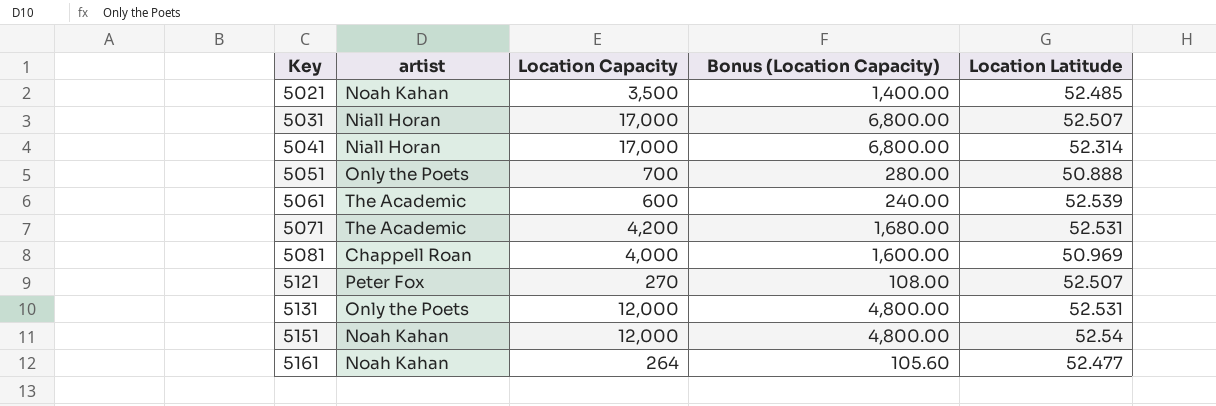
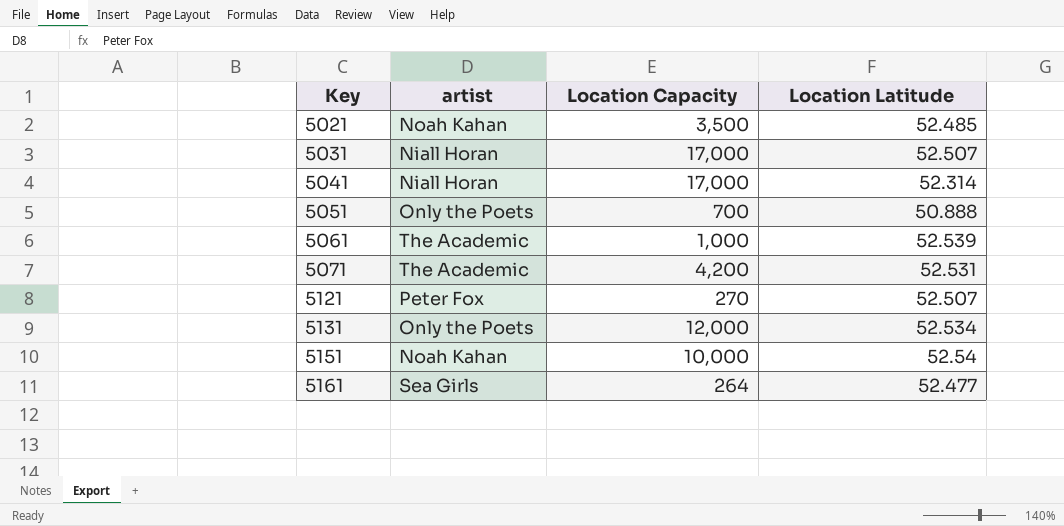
column Bonus (Location Capacity) | formula: [Location Capacity] * 0.4 -> none
row 5081: Chappell Roan | 4,000 | 1,600.00 | 50.969 -> none
5061 | Location Capacity: 600 -> 1,000
5131 | Location Latitude: 52.531 -> 52.534
5151 | Location Capacity: 12,000 -> 10,000
5161 | artist: Noah Kahan -> Sea Girls

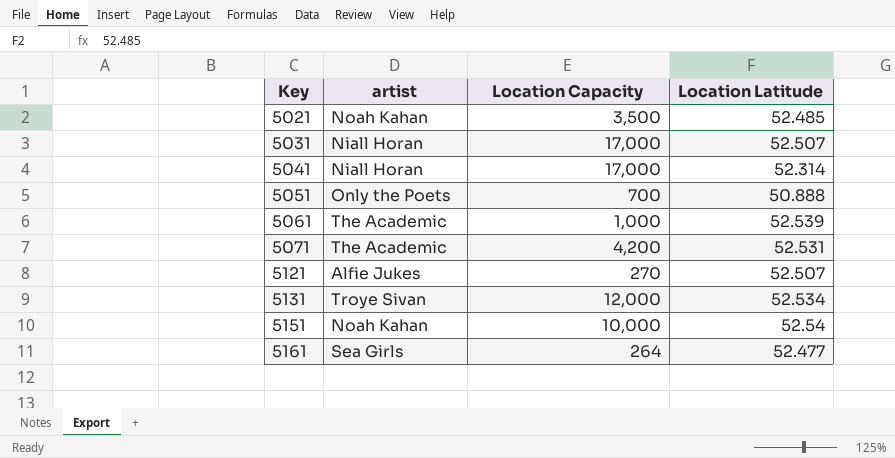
5121 | artist: Peter Fox -> Alfie Jukes
5131 | artist: Only the Poets -> Troye Sivan

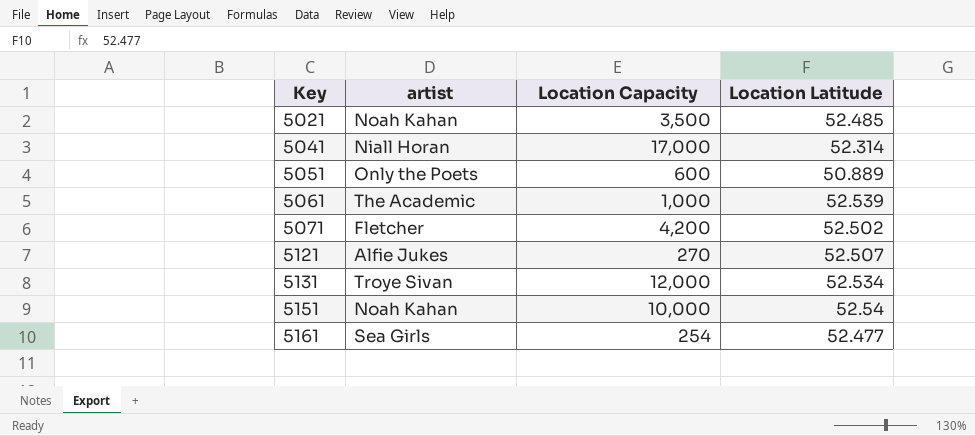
row 5031: Niall Horan | 17,000 | 52.507 -> none
5051 | Location Capacity: 700 -> 600
5051 | Location Latitude: 50.888 -> 50.889
5071 | artist: The Academic -> Fletcher
5071 | Location Latitude: 52.531 -> 52.502
5161 | Location Capacity: 264 -> 254

